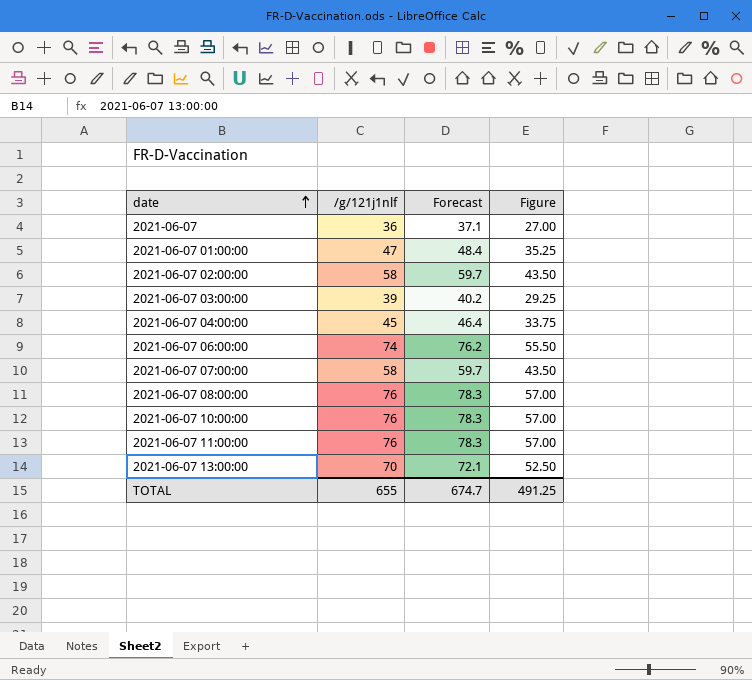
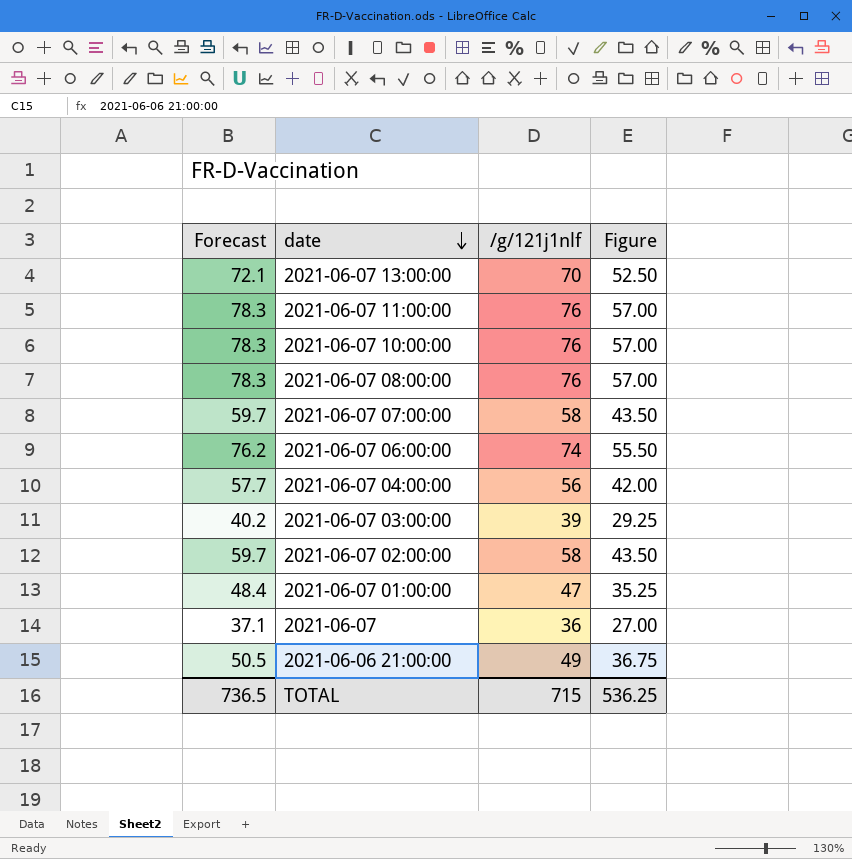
row order: date ascending -> date descending
column Forecast | position: 3 -> 1
2021-06-07 04:00:00 | Forecast: 46.4 -> 57.7
2021-06-07 04:00:00 | /g/121j1nlf: 45 -> 56
2021-06-07 04:00:00 | Figure: 33.75 -> 42.00
row 2021-06-06 21:00:00: none -> 50.5 | 49 | 36.75
TOTAL | Forecast: 674.7 -> 736.5
TOTAL | /g/121j1nlf: 655 -> 715
TOTAL | Figure: 491.25 -> 536.25

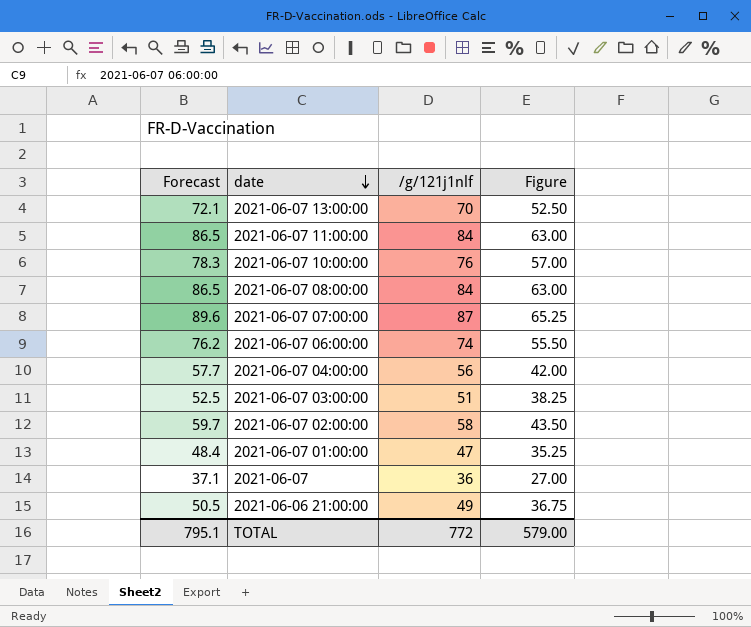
2021-06-07 11:00:00 | Forecast: 78.3 -> 86.5
2021-06-07 11:00:00 | /g/121j1nlf: 76 -> 84
2021-06-07 11:00:00 | Figure: 57.00 -> 63.00
2021-06-07 08:00:00 | Forecast: 78.3 -> 86.5
2021-06-07 08:00:00 | /g/121j1nlf: 76 -> 84
2021-06-07 08:00:00 | Figure: 57.00 -> 63.00
2021-06-07 07:00:00 | Forecast: 59.7 -> 89.6
2021-06-07 07:00:00 | /g/121j1nlf: 58 -> 87
2021-06-07 07:00:00 | Figure: 43.50 -> 65.25
2021-06-07 03:00:00 | Forecast: 40.2 -> 52.5
2021-06-07 03:00:00 | /g/121j1nlf: 39 -> 51
2021-06-07 03:00:00 | Figure: 29.25 -> 38.25
TOTAL | Forecast: 736.5 -> 795.1
TOTAL | /g/121j1nlf: 715 -> 772
TOTAL | Figure: 536.25 -> 579.00

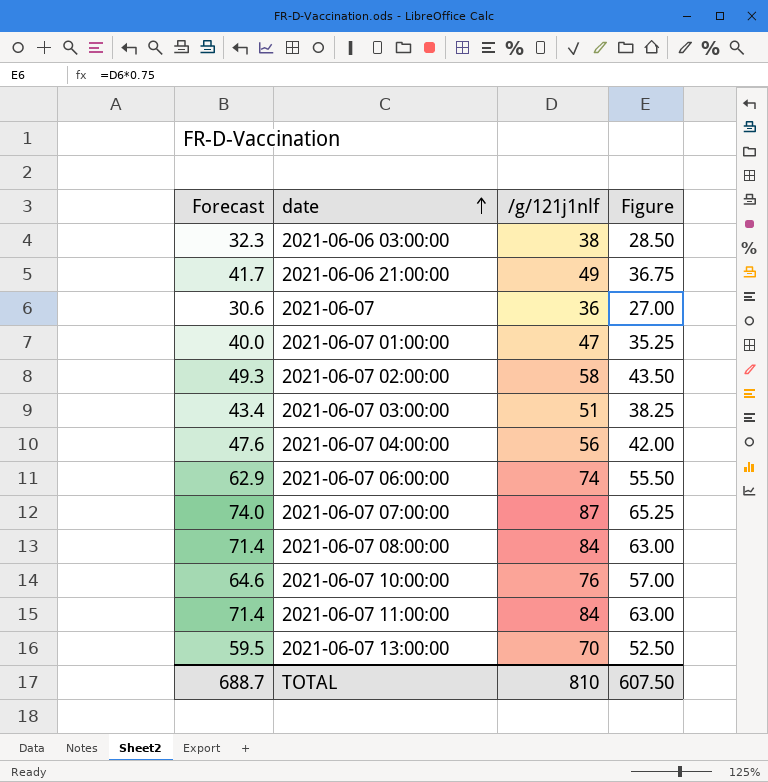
row order: date descending -> date ascending
column Forecast | formula: [/g/121j1nlf] * 1.03 -> [/g/121j1nlf] * 0.85
row 2021-06-06 03:00:00: none -> 32.3 | 38 | 28.50
TOTAL | Forecast: 795.1 -> 688.7
TOTAL | /g/121j1nlf: 772 -> 810
TOTAL | Figure: 579.00 -> 607.50

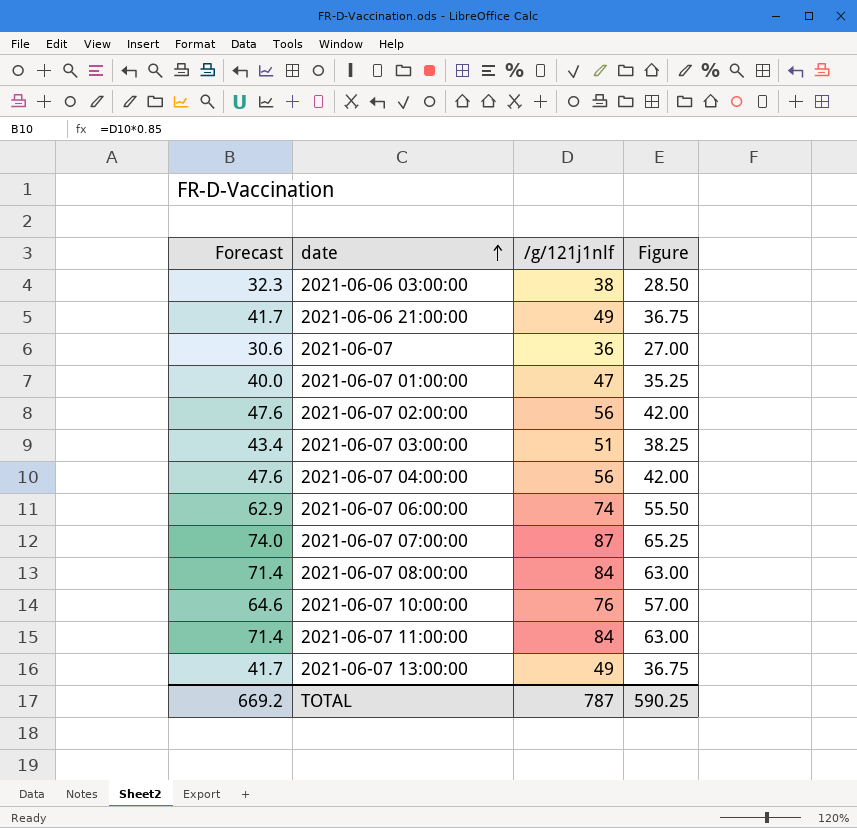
2021-06-07 02:00:00 | Forecast: 49.3 -> 47.6
2021-06-07 02:00:00 | /g/121j1nlf: 58 -> 56
2021-06-07 02:00:00 | Figure: 43.50 -> 42.00
2021-06-07 13:00:00 | Forecast: 59.5 -> 41.7
2021-06-07 13:00:00 | /g/121j1nlf: 70 -> 49
2021-06-07 13:00:00 | Figure: 52.50 -> 36.75
TOTAL | Forecast: 688.7 -> 669.2
TOTAL | /g/121j1nlf: 810 -> 787
TOTAL | Figure: 607.50 -> 590.25

